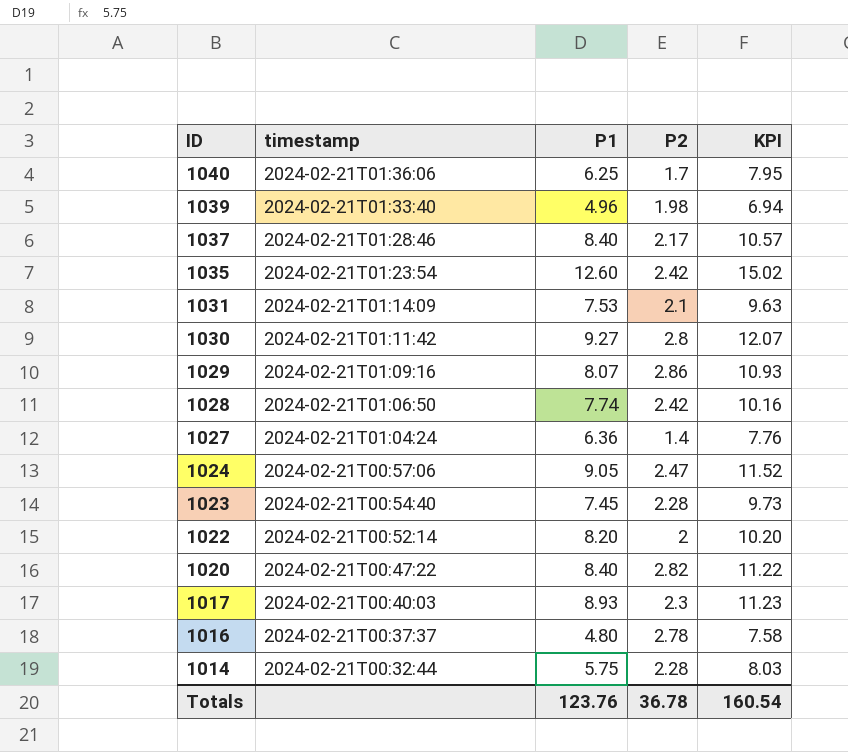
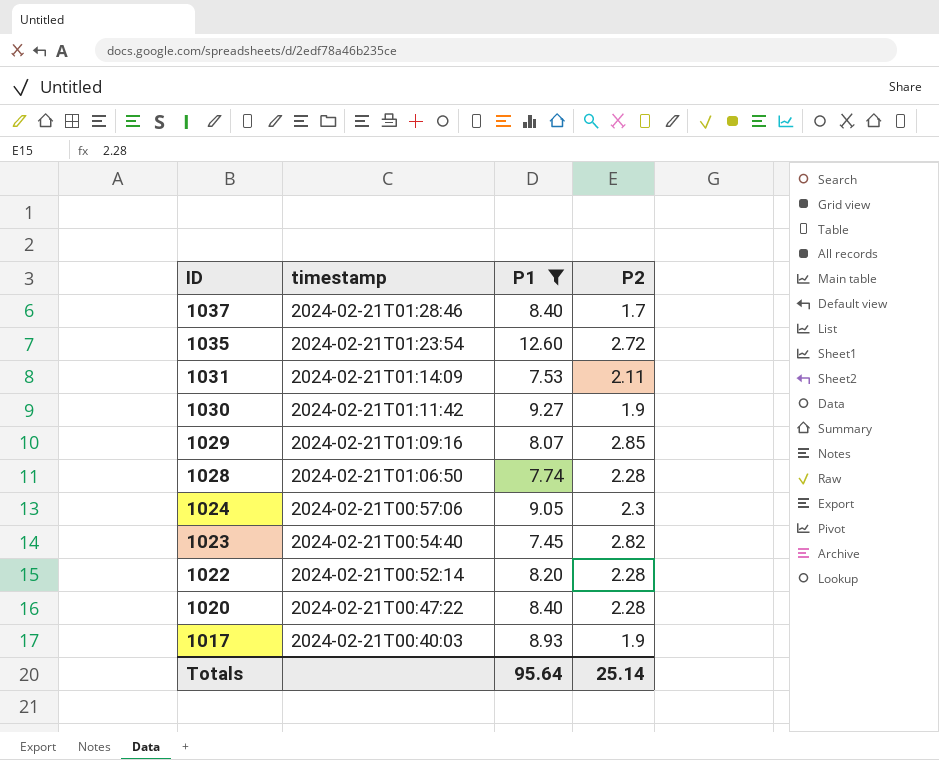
filter: none -> P1 >= 7.45
column KPI | formula: [P1] + [P2] -> none
1037 | P2: 2.17 -> 1.7
1035 | P2: 2.42 -> 2.72
1031 | P2: 2.1 -> 2.11
1030 | P2: 2.8 -> 1.9
1029 | P2: 2.86 -> 2.85
1028 | P2: 2.42 -> 2.28
1024 | P2: 2.47 -> 2.3
1023 | P2: 2.28 -> 2.82
1022 | P2: 2 -> 2.28
1020 | P2: 2.82 -> 2.28
1017 | P2: 2.3 -> 1.9
Totals | P1: 123.76 -> 95.64
Totals | P2: 36.78 -> 25.14

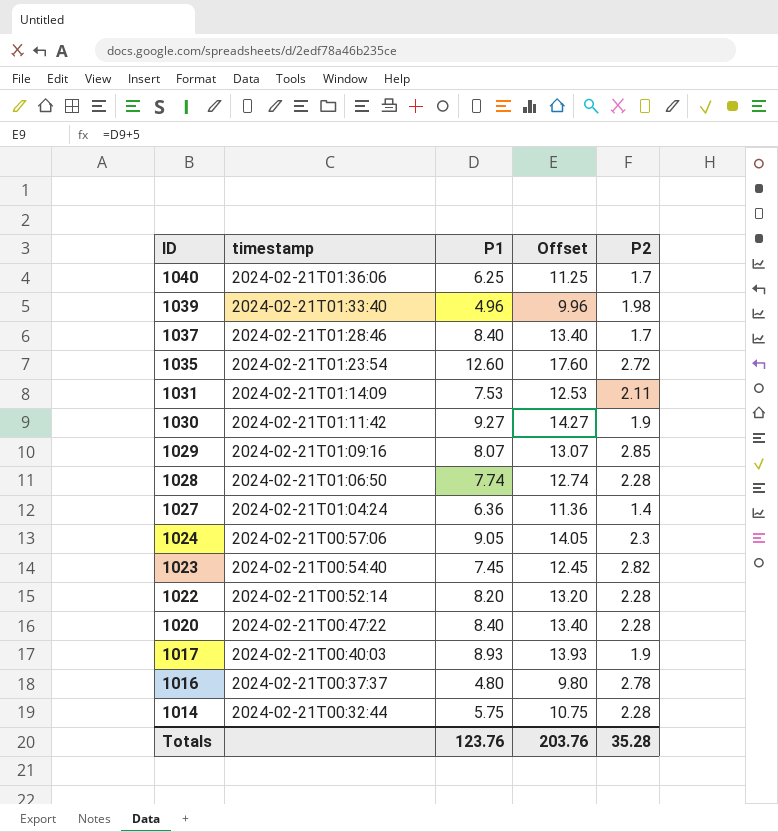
filter: P1 >= 7.45 -> none
column Offset | formula: none -> [P1] + 5
Totals | P1: 95.64 -> 123.76
Totals | P2: 25.14 -> 35.28

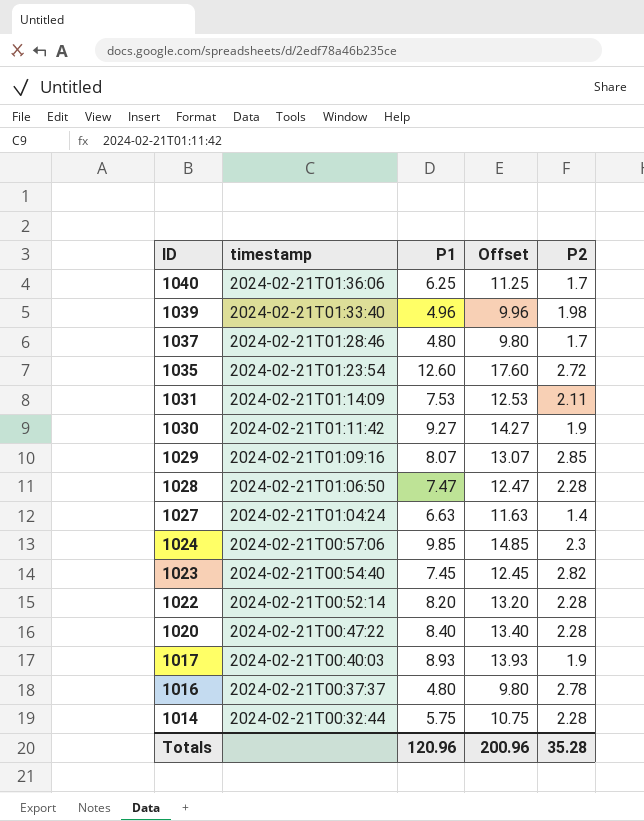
1037 | P1: 8.40 -> 4.80
1037 | Offset: 13.40 -> 9.80
1028 | P1: 7.74 -> 7.47
1028 | Offset: 12.74 -> 12.47
1027 | P1: 6.36 -> 6.63
1027 | Offset: 11.36 -> 11.63
1024 | P1: 9.05 -> 9.85
1024 | Offset: 14.05 -> 14.85
Totals | P1: 123.76 -> 120.96
Totals | Offset: 203.76 -> 200.96

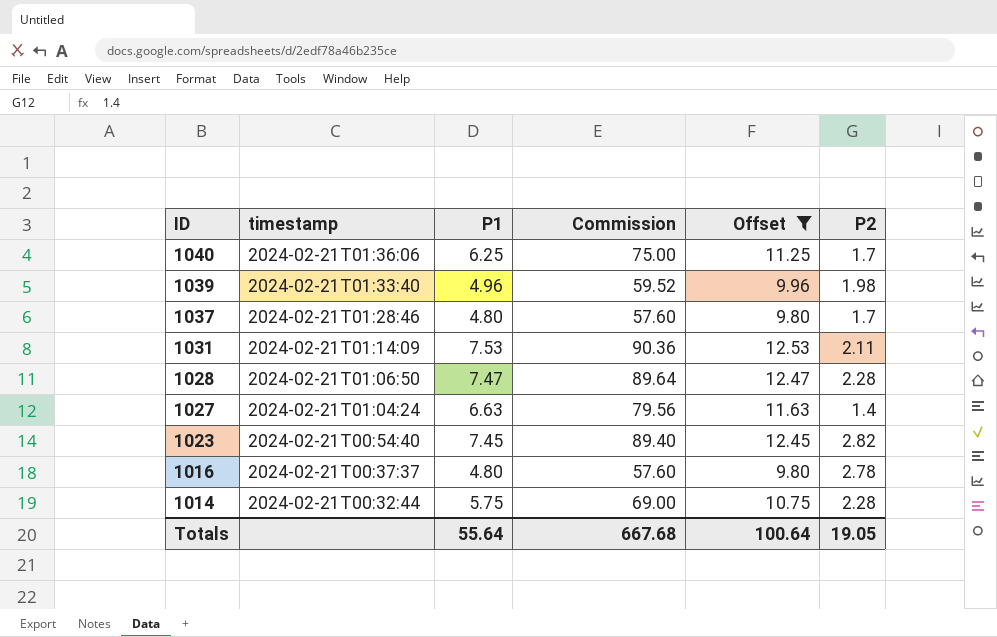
filter: none -> Offset <= 12.53
column Commission | formula: none -> [P1] * 12
Totals | P1: 120.96 -> 55.64
Totals | Offset: 200.96 -> 100.64
Totals | P2: 35.28 -> 19.05

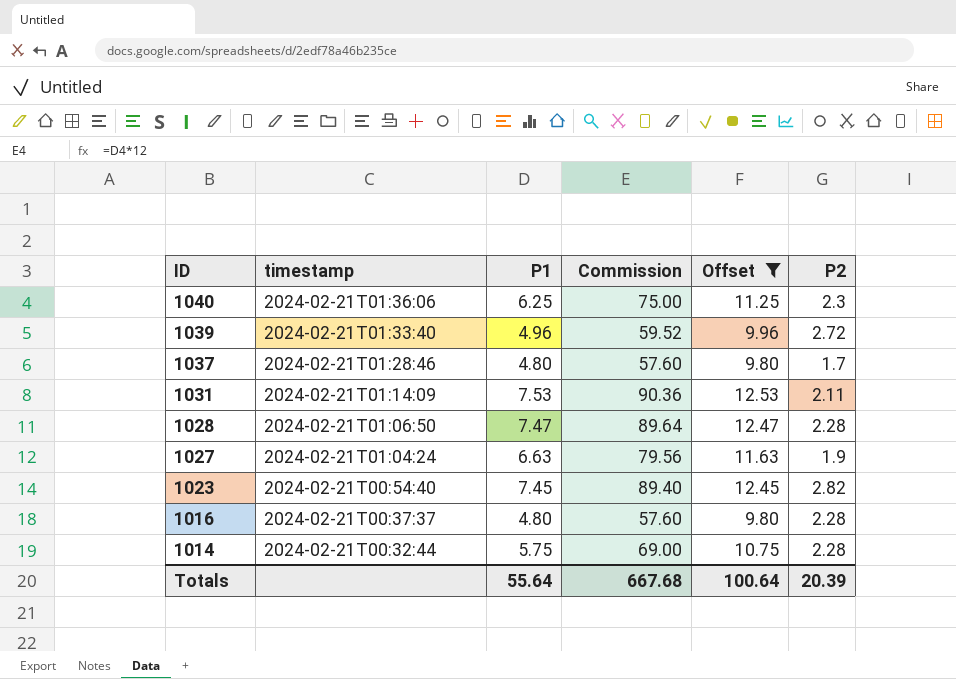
1040 | P2: 1.7 -> 2.3
1039 | P2: 1.98 -> 2.72
1027 | P2: 1.4 -> 1.9
1016 | P2: 2.78 -> 2.28
Totals | P2: 19.05 -> 20.39

